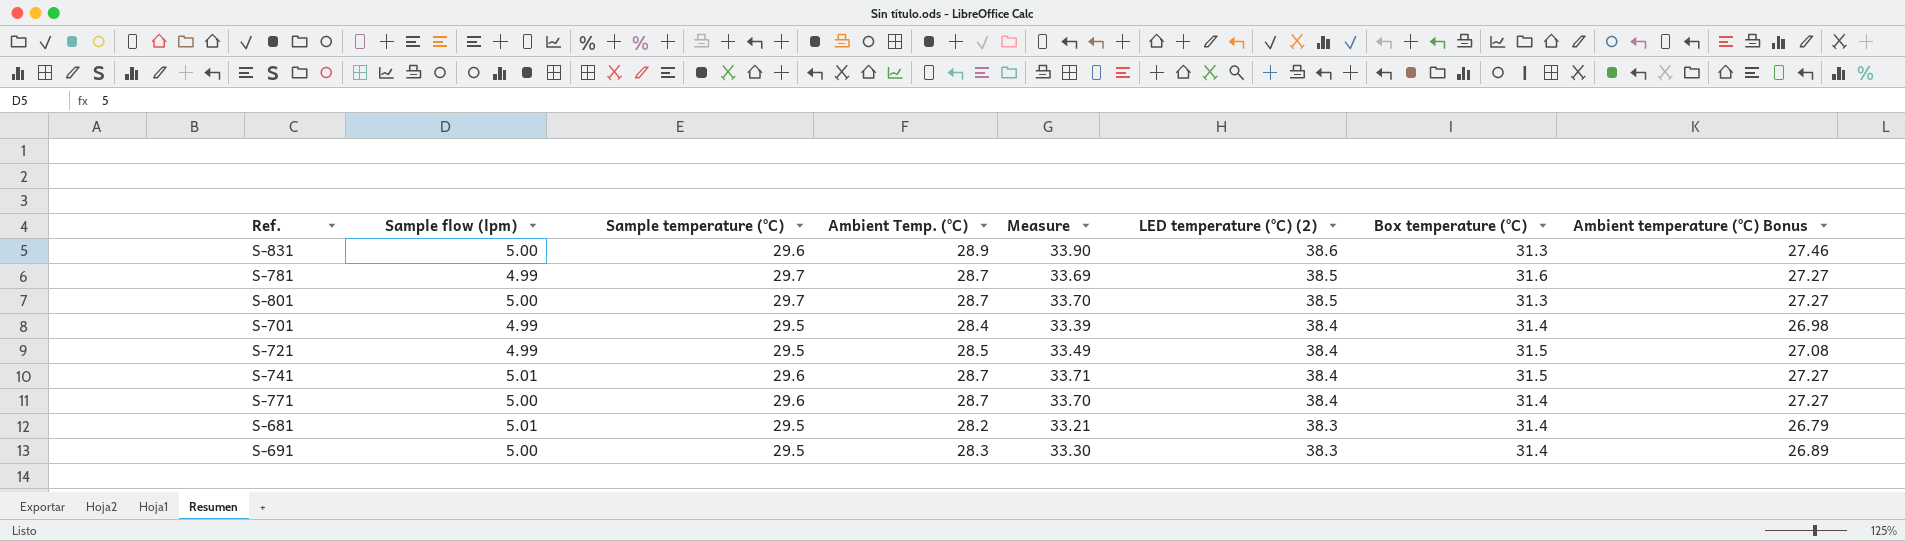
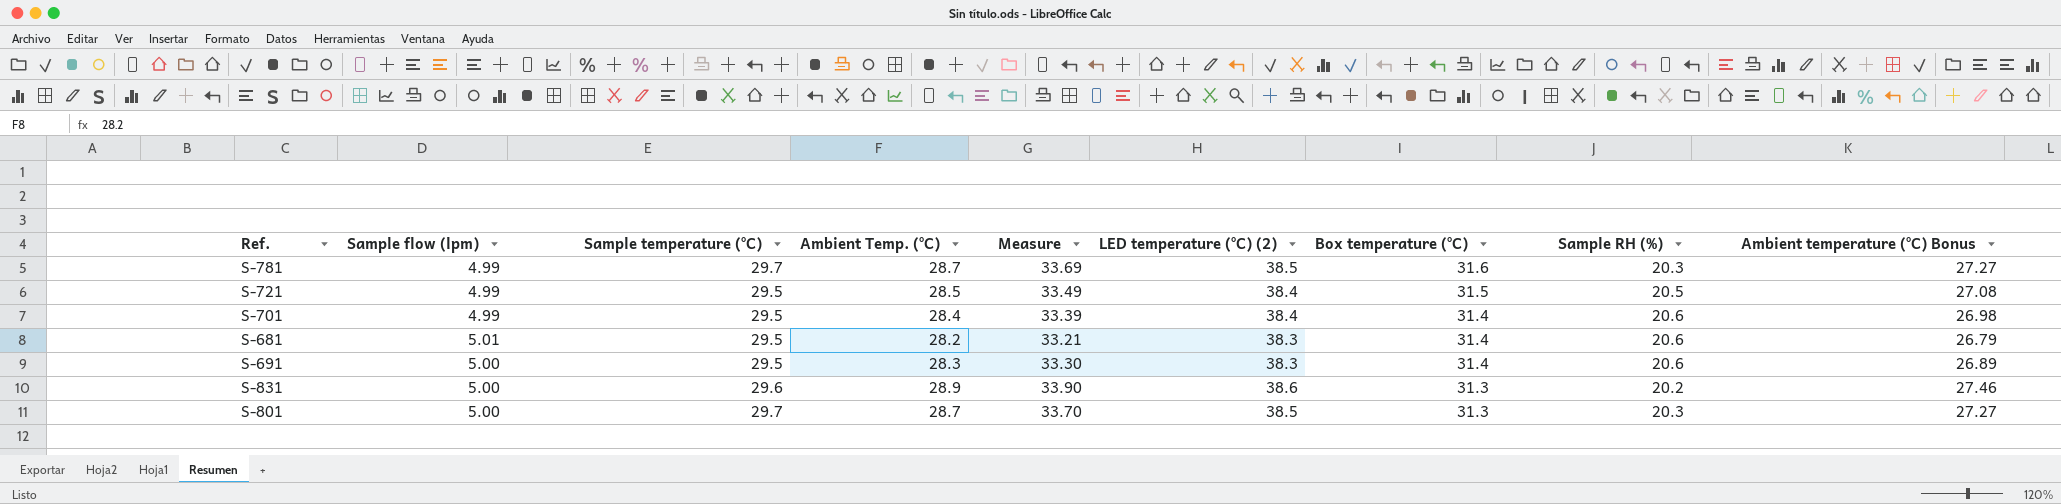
row order: LED temperature (°C) (2) descending -> Box temperature (°C) descending
column Sample RH (%) | position: none -> 8
row S-741: 5.01 | 29.6 | 28.7 | 33.71 | 38.4 | 31.5 | 27.27 -> none
row S-771: 5.00 | 29.6 | 28.7 | 33.70 | 38.4 | 31.4 | 27.27 -> none

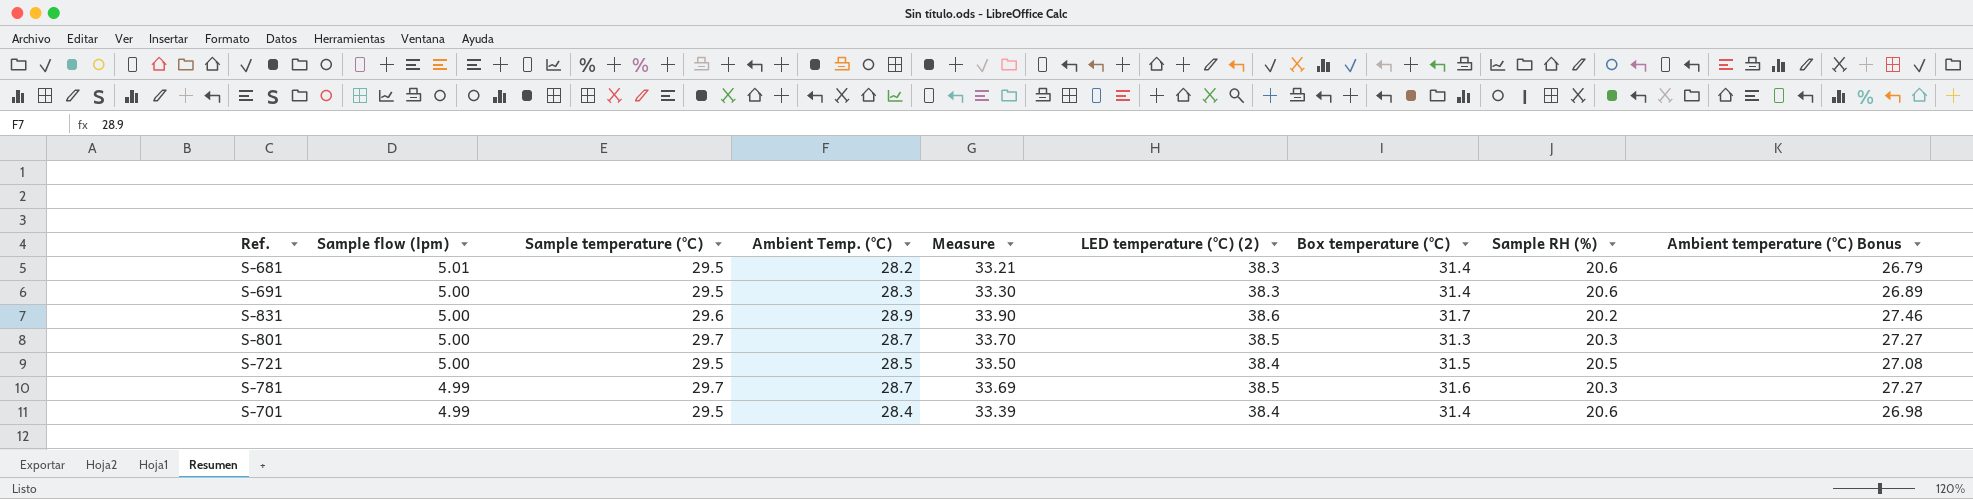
row order: Box temperature (°C) descending -> Sample flow (lpm) descending
S-831 | Box temperature (°C): 31.3 -> 31.7
S-721 | Sample flow (lpm): 4.99 -> 5.00
S-721 | Measure: 33.49 -> 33.50

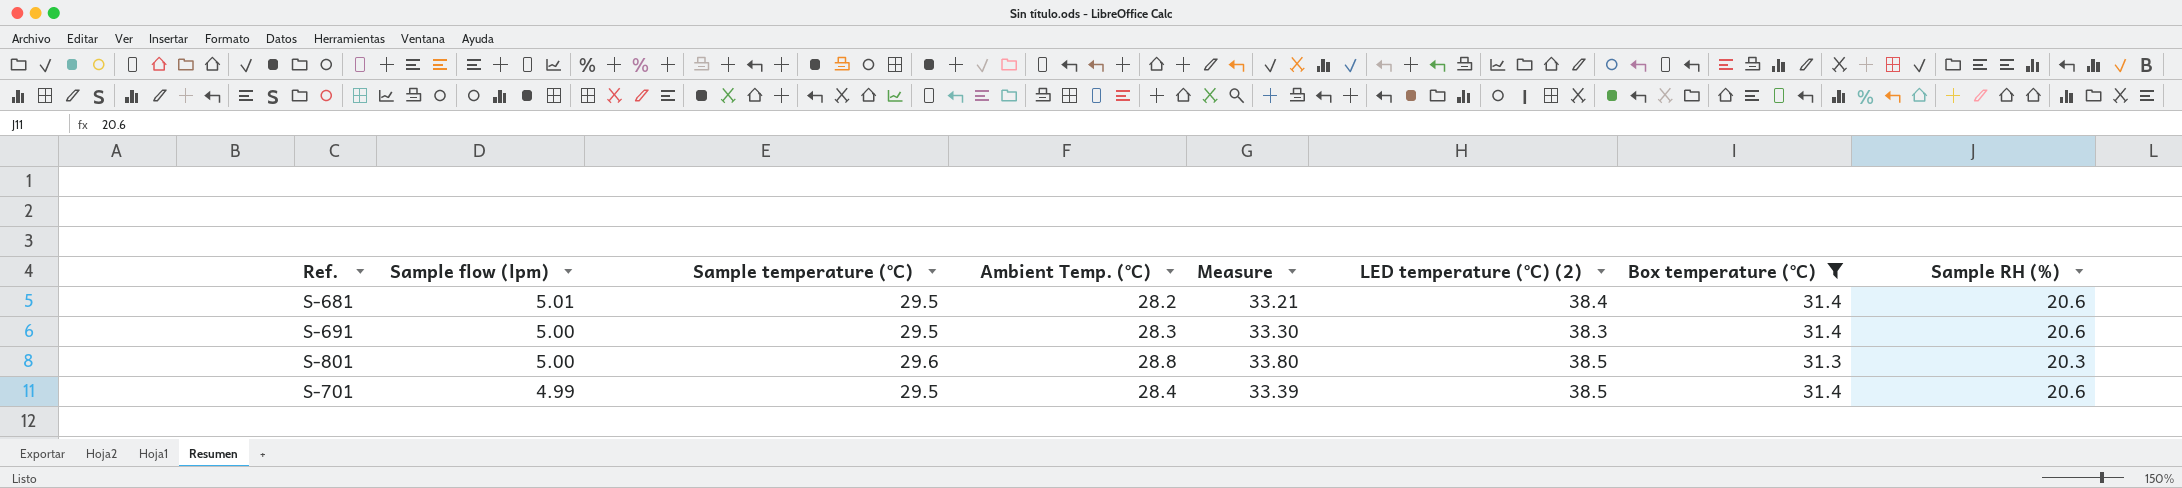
filter: none -> Box temperature (°C) <= 31.4
column Ambient temperature (°C) Bonus | formula: [Ambient Temp. (°C)] * 0.95 -> none
S-681 | LED temperature (°C) (2): 38.3 -> 38.4
S-801 | Sample temperature (°C): 29.7 -> 29.6
S-801 | Ambient Temp. (°C): 28.7 -> 28.8
S-801 | Measure: 33.70 -> 33.80
S-701 | LED temperature (°C) (2): 38.4 -> 38.5

